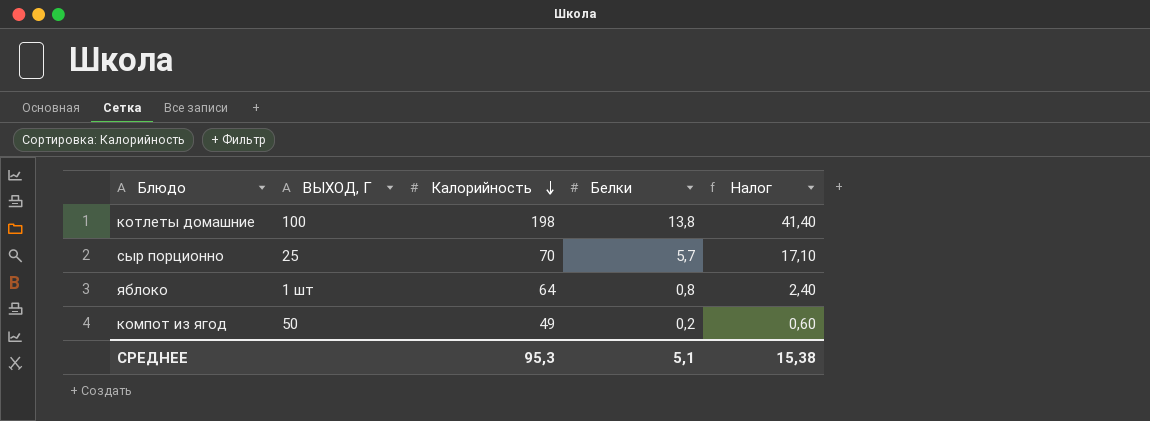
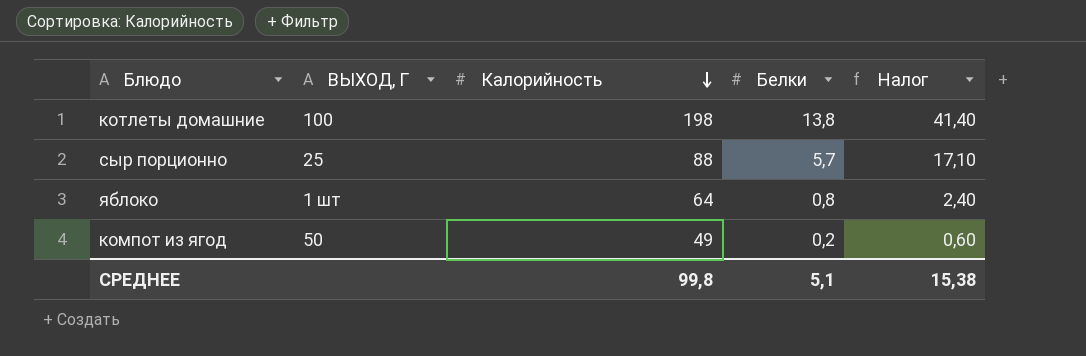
сыр порционно | Калорийность: 70 -> 88
СРЕДНЕЕ | Калорийность: 95,3 -> 99,8

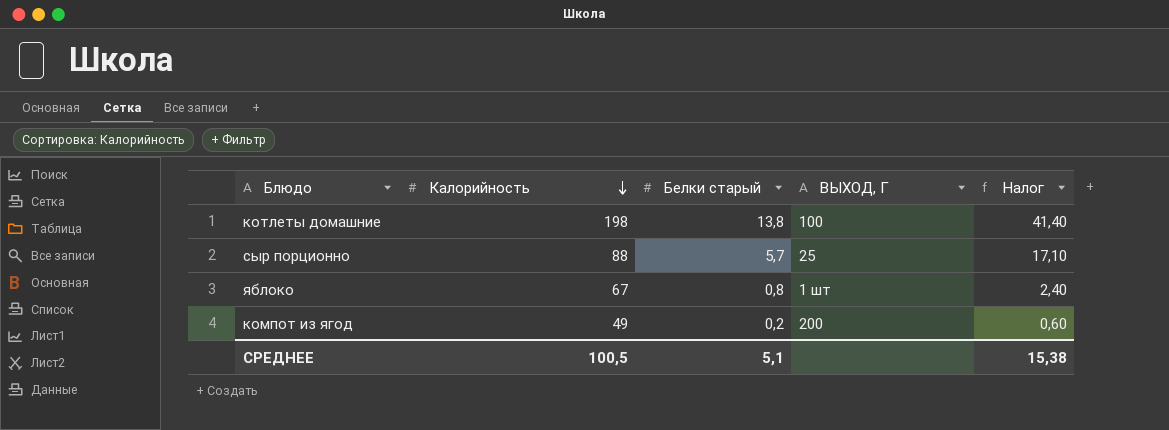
column name: Белки -> Белки старый
column ВЫХОД, Г | position: 2 -> 4
яблоко | Калорийность: 64 -> 67
компот из ягод | ВЫХОД, Г: 50 -> 200
СРЕДНЕЕ | Калорийность: 99,8 -> 100,5

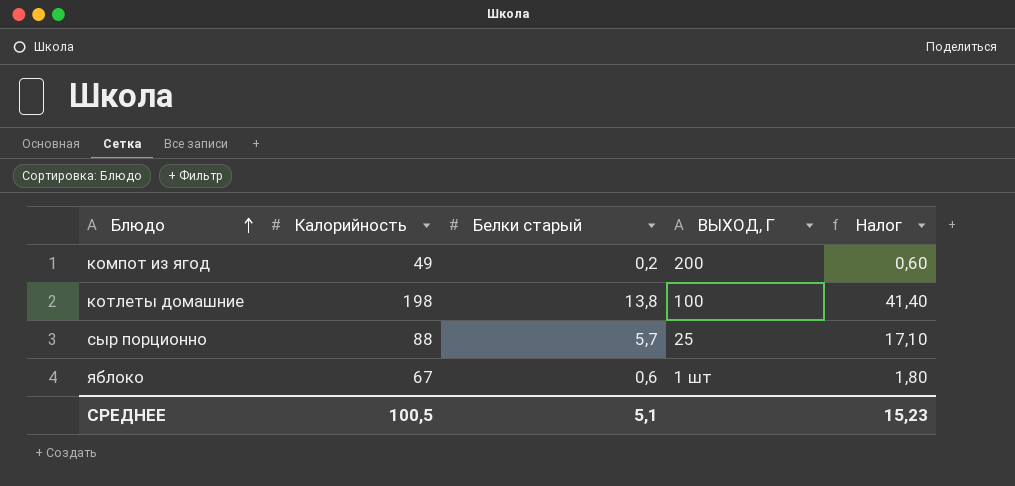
row order: Калорийность descending -> Блюдо ascending
яблоко | Белки старый: 0,8 -> 0,6
яблоко | Налог: 2,40 -> 1,80
СРЕДНЕЕ | Налог: 15,38 -> 15,23

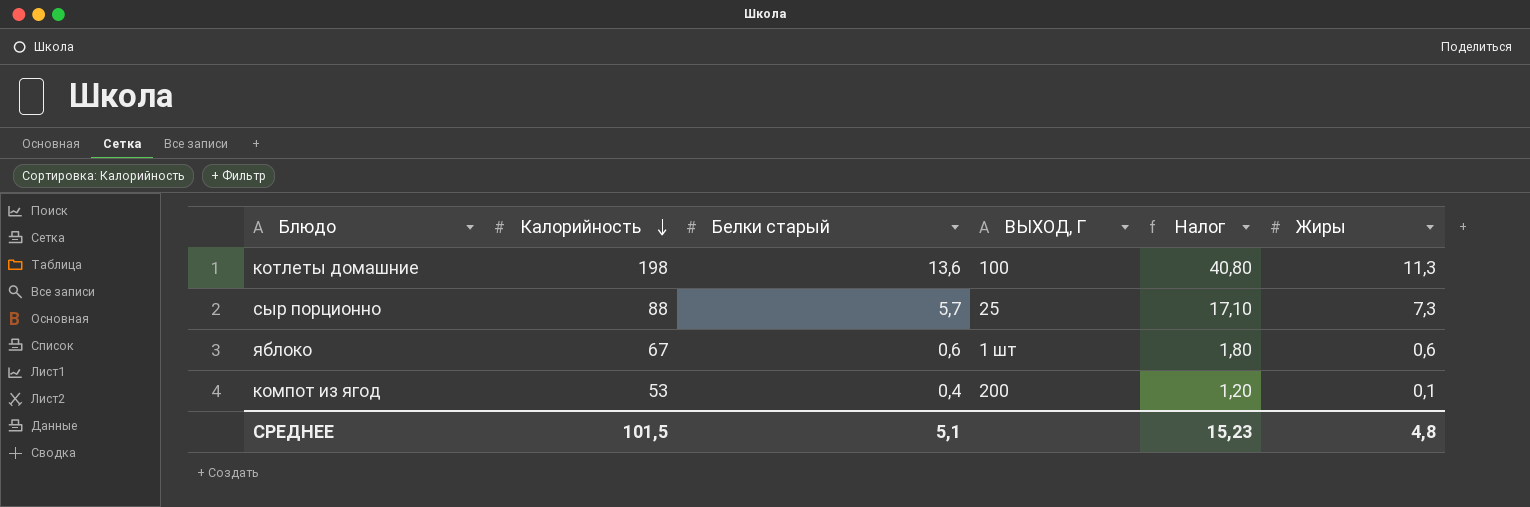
row order: Блюдо ascending -> Калорийность descending
column Жиры | position: none -> 6
котлеты домашние | Белки старый: 13,8 -> 13,6
котлеты домашние | Налог: 41,40 -> 40,80
компот из ягод | Калорийность: 49 -> 53
компот из ягод | Белки старый: 0,2 -> 0,4
компот из ягод | Налог: 0,60 -> 1,20
СРЕДНЕЕ | Калорийность: 100,5 -> 101,5

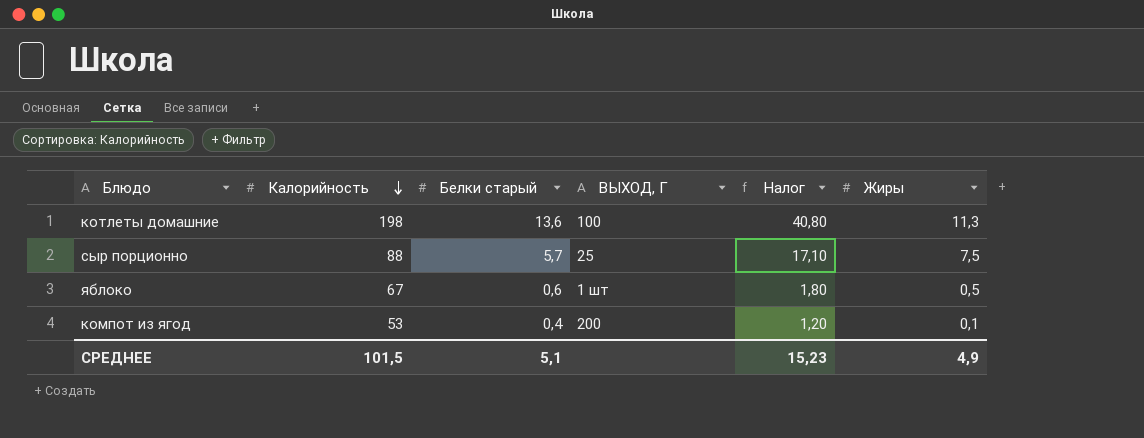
сыр порционно | Жиры: 7,3 -> 7,5
яблоко | Жиры: 0,6 -> 0,5
СРЕДНЕЕ | Жиры: 4,8 -> 4,9

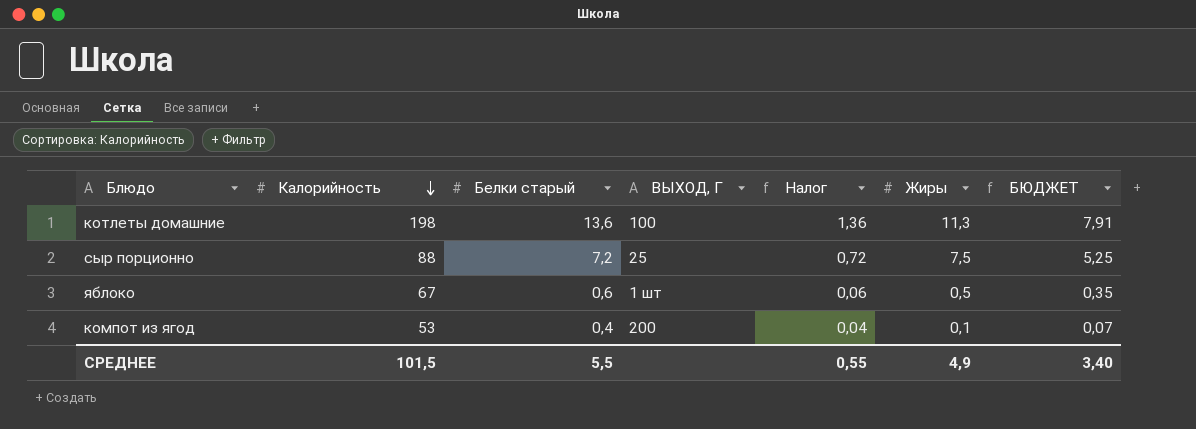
column Налог | formula: [Белки старый] * 3 -> [Белки старый] * 0,1
column БЮДЖЕТ | formula: none -> [Жиры] * 0,7
сыр порционно | Белки старый: 5,7 -> 7,2
СРЕДНЕЕ | Белки старый: 5,1 -> 5,5
СРЕДНЕЕ | Налог: 15,23 -> 0,55

